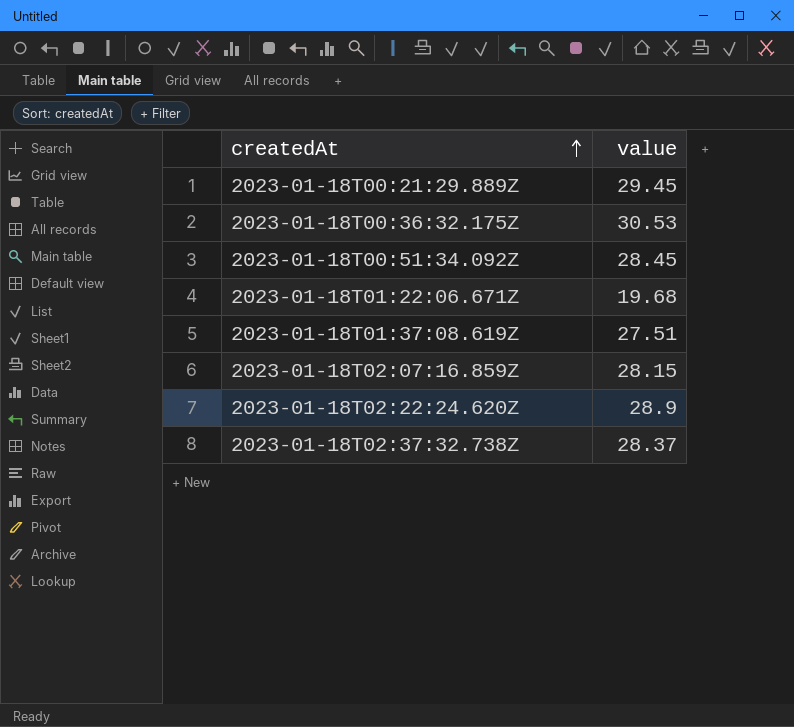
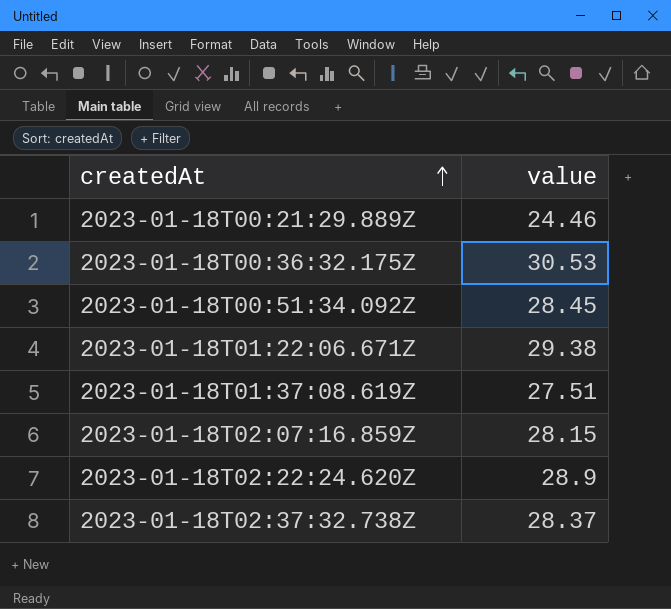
2023-01-18T00:21:29.889Z | value: 29.45 -> 24.46
2023-01-18T01:22:06.671Z | value: 19.68 -> 29.38

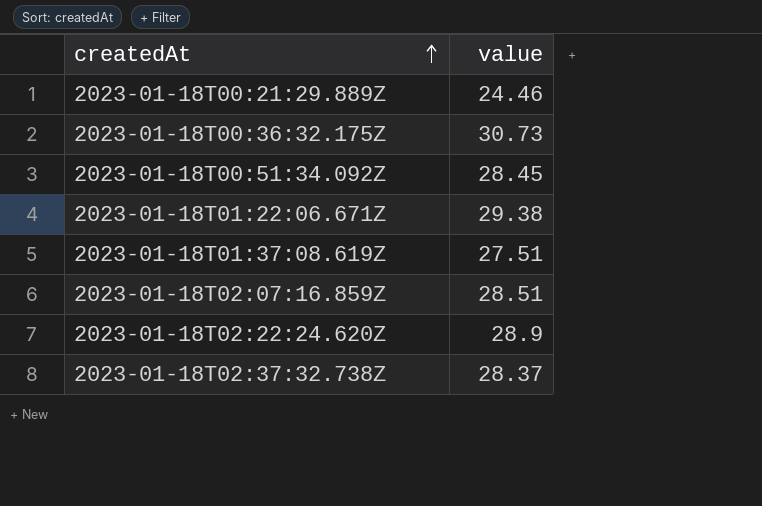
2023-01-18T00:36:32.175Z | value: 30.53 -> 30.73
2023-01-18T02:07:16.859Z | value: 28.15 -> 28.51

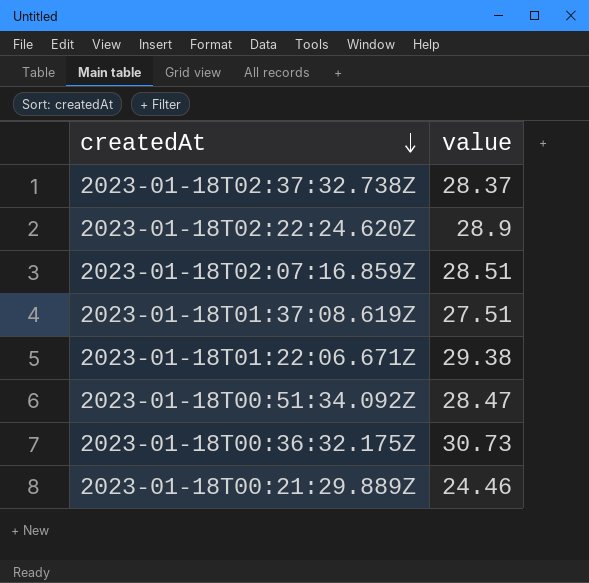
row order: createdAt ascending -> createdAt descending
2023-01-18T00:51:34.092Z | value: 28.45 -> 28.47

